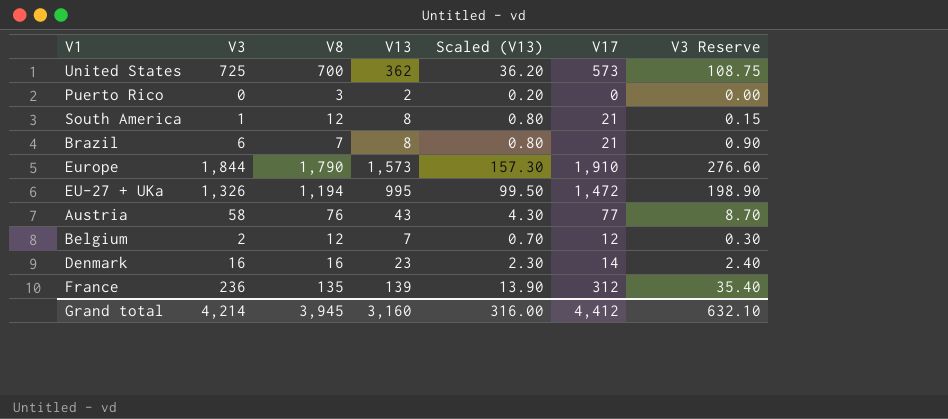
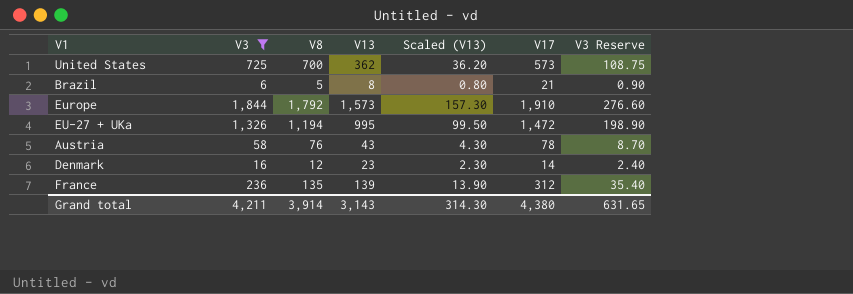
filter: none -> V3 >= 6
Brazil | V8: 7 -> 5
Europe | V8: 1,790 -> 1,792
Austria | V17: 77 -> 78
Denmark | V8: 16 -> 12
Grand total | V3: 4,214 -> 4,211
Grand total | V8: 3,945 -> 3,914
Grand total | V13: 3,160 -> 3,143
Grand total | Scaled (V13): 316.00 -> 314.30
Grand total | V17: 4,412 -> 4,380
Grand total | V3 Reserve: 632.10 -> 631.65

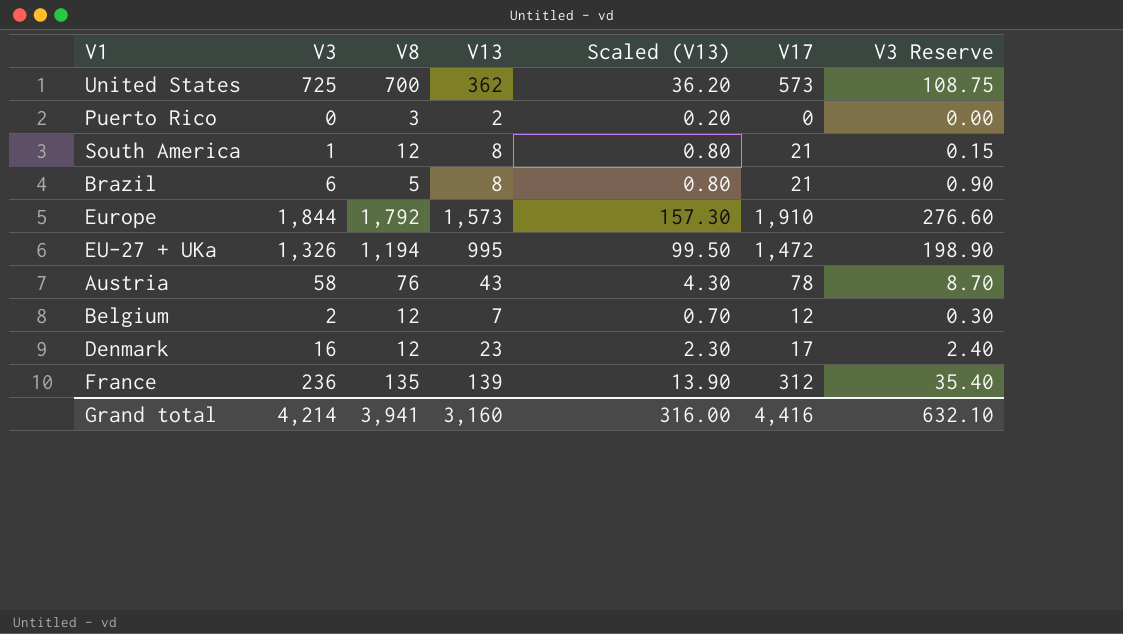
filter: V3 >= 6 -> none
Denmark | V17: 14 -> 17
Grand total | V3: 4,211 -> 4,214
Grand total | V8: 3,914 -> 3,941
Grand total | V13: 3,143 -> 3,160
Grand total | Scaled (V13): 314.30 -> 316.00
Grand total | V17: 4,380 -> 4,416
Grand total | V3 Reserve: 631.65 -> 632.10

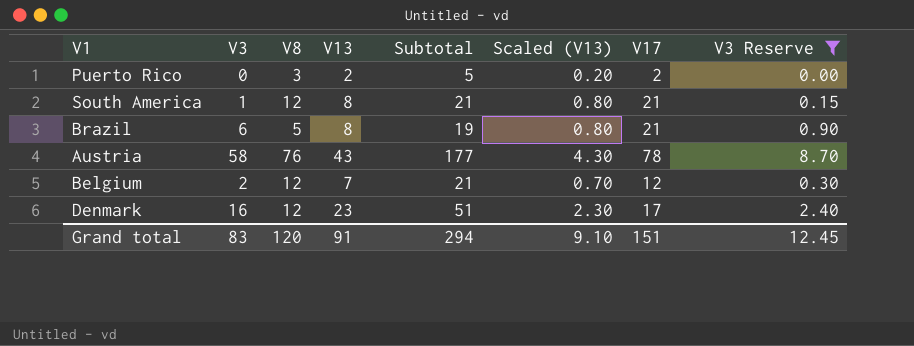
filter: none -> V3 Reserve <= 8.70
column Subtotal | formula: none -> [V3] + [V8] + [V13]
Puerto Rico | V17: 0 -> 2
Grand total | V3: 4,214 -> 83
Grand total | V8: 3,941 -> 120
Grand total | V13: 3,160 -> 91
Grand total | Scaled (V13): 316.00 -> 9.10
Grand total | V17: 4,416 -> 151
Grand total | V3 Reserve: 632.10 -> 12.45

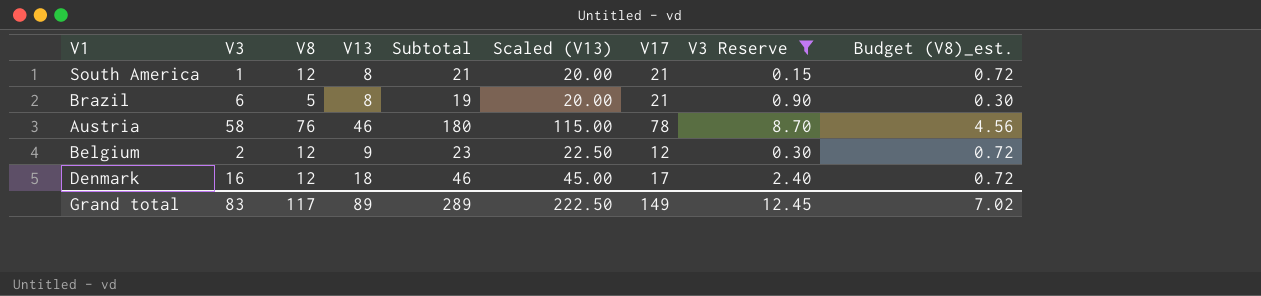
column Scaled (V13) | formula: [V13] * 0.1 -> [V13] * 2.5
column Budget (V8)_est. | formula: none -> [V8] * 0.06
row Puerto Rico: 0 | 3 | 2 | 5 | 0.20 | 2 | 0.00 -> none
Austria | V13: 43 -> 46
Austria | Subtotal: 177 -> 180
Belgium | V13: 7 -> 9
Belgium | Subtotal: 21 -> 23
Denmark | V13: 23 -> 18
Denmark | Subtotal: 51 -> 46
Grand total | V8: 120 -> 117
Grand total | V13: 91 -> 89
Grand total | Subtotal: 294 -> 289
Grand total | Scaled (V13): 9.10 -> 222.50
Grand total | V17: 151 -> 149

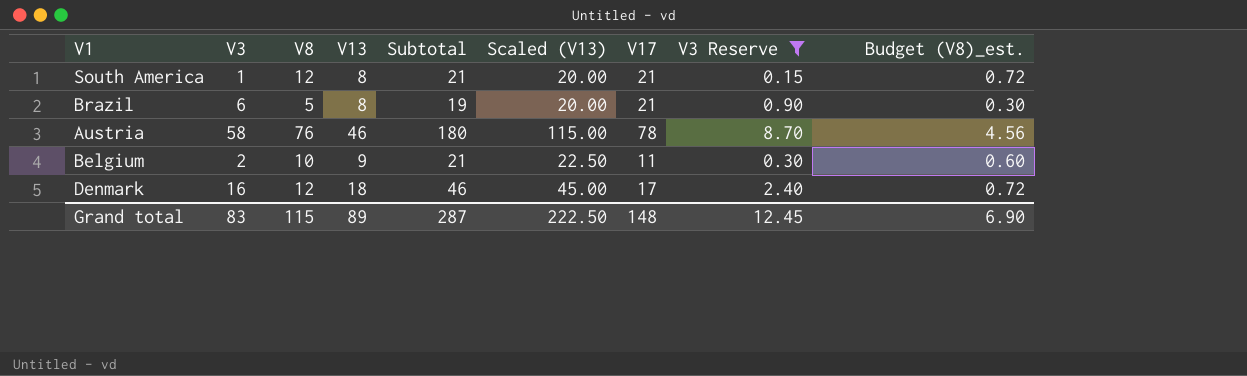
Belgium | V8: 12 -> 10
Belgium | Subtotal: 23 -> 21
Belgium | V17: 12 -> 11
Belgium | Budget (V8)_est.: 0.72 -> 0.60
Grand total | V8: 117 -> 115
Grand total | Subtotal: 289 -> 287
Grand total | V17: 149 -> 148
Grand total | Budget (V8)_est.: 7.02 -> 6.90

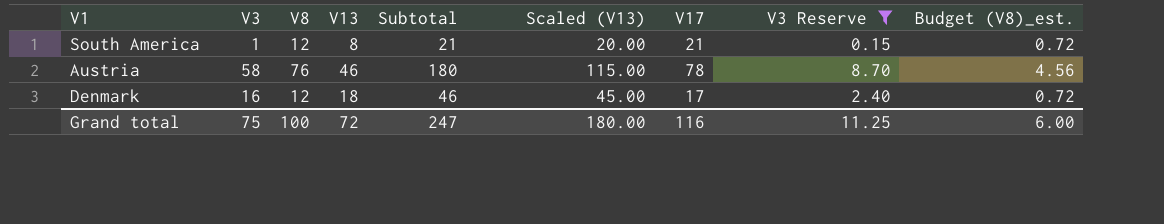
row Brazil: 6 | 5 | 8 | 19 | 20.00 | 21 | 0.90 | 0.30 -> none
row Belgium: 2 | 10 | 9 | 21 | 22.50 | 11 | 0.30 | 0.60 -> none
Grand total | V3: 83 -> 75
Grand total | V8: 115 -> 100
Grand total | V13: 89 -> 72
Grand total | Subtotal: 287 -> 247
Grand total | Scaled (V13): 222.50 -> 180.00
Grand total | V17: 148 -> 116
Grand total | V3 Reserve: 12.45 -> 11.25
Grand total | Budget (V8)_est.: 6.90 -> 6.00

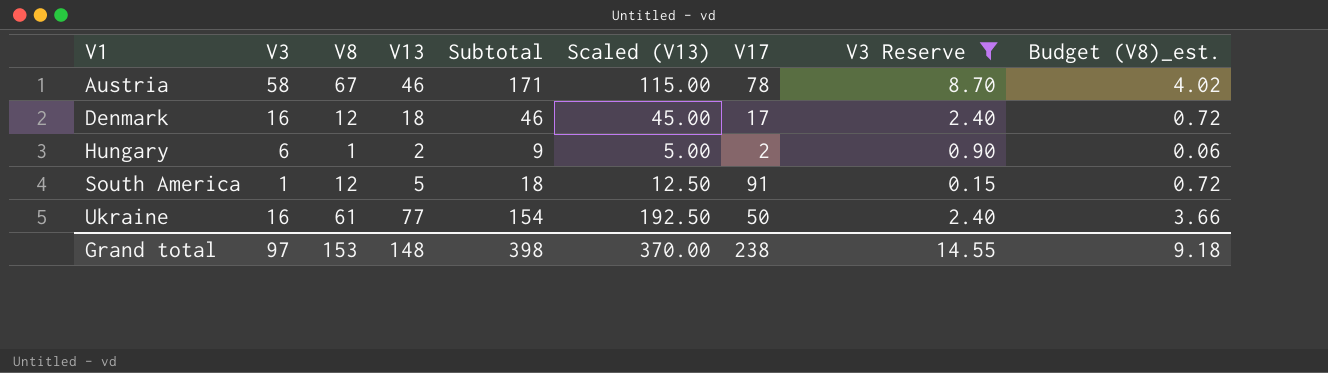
row order: none -> V1 ascending
Austria | V8: 76 -> 67
Austria | Subtotal: 180 -> 171
Austria | Budget (V8)_est.: 4.56 -> 4.02
row Hungary: none -> 6 | 1 | 2 | 9 | 5.00 | 2 | 0.90 | 0.06
South America | V13: 8 -> 5
South America | Subtotal: 21 -> 18
South America | Scaled (V13): 20.00 -> 12.50
South America | V17: 21 -> 91
row Ukraine: none -> 16 | 61 | 77 | 154 | 192.50 | 50 | 2.40 | 3.66
Grand total | V3: 75 -> 97
Grand total | V8: 100 -> 153
Grand total | V13: 72 -> 148
Grand total | Subtotal: 247 -> 398
Grand total | Scaled (V13): 180.00 -> 370.00
Grand total | V17: 116 -> 238
Grand total | V3 Reserve: 11.25 -> 14.55
Grand total | Budget (V8)_est.: 6.00 -> 9.18

